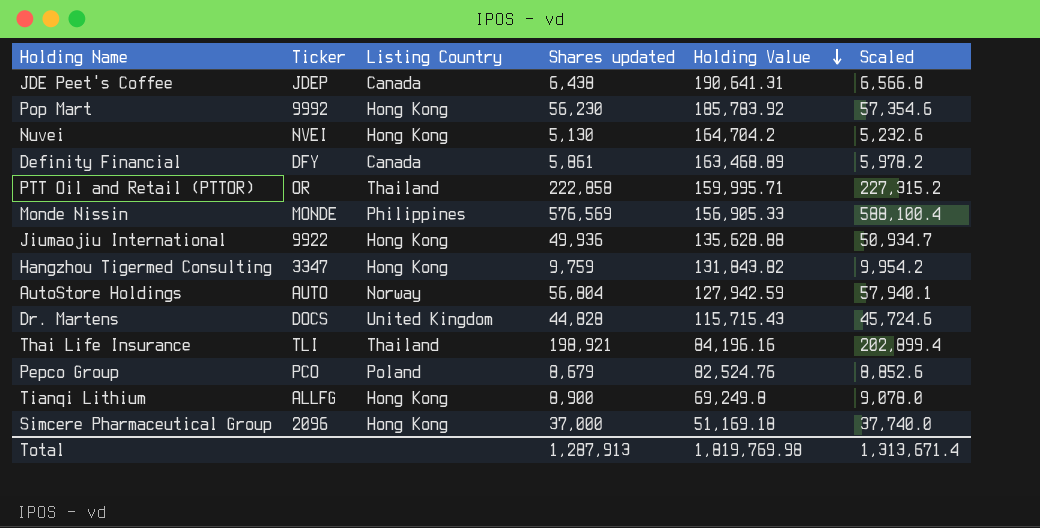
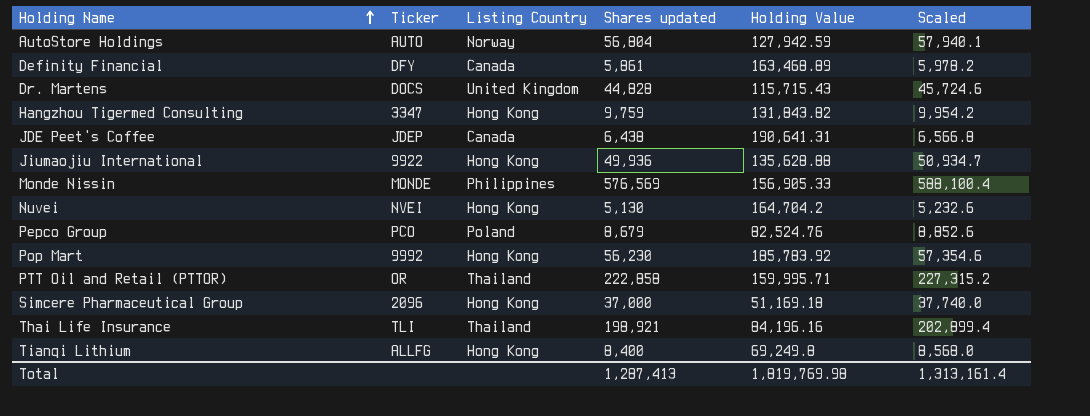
row order: Holding Value descending -> Holding Name ascending
Tianqi Lithium | Shares updated: 8,900 -> 8,400
Tianqi Lithium | Scaled: 9,078.0 -> 8,568.0
Total | Shares updated: 1,287,913 -> 1,287,413
Total | Scaled: 1,313,671.4 -> 1,313,161.4

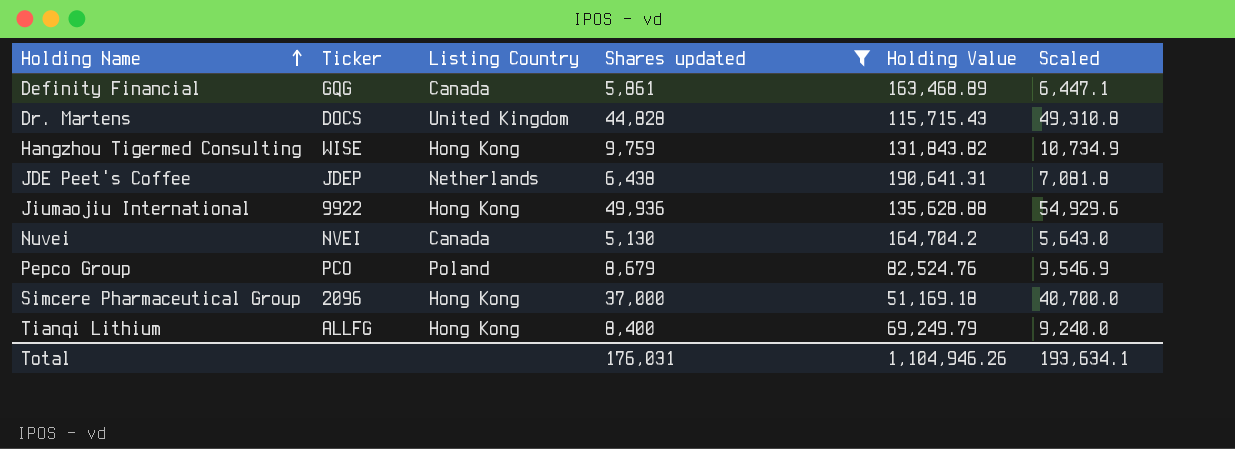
filter: none -> Shares updated <= 49,936
column Scaled | formula: [Shares updated] * 1.02 -> [Shares updated] * 1.1
Definity Financial | Ticker: DFY -> GQG
Hangzhou Tigermed Consulting | Ticker: 3347 -> WISE
JDE Peet's Coffee | Listing Country: Canada -> Netherlands
Nuvei | Listing Country: Hong Kong -> Canada
Tianqi Lithium | Holding Value: 69,249.8 -> 69,249.79
Total | Shares updated: 1,287,413 -> 176,031
Total | Holding Value: 1,819,769.98 -> 1,104,946.26
Total | Scaled: 1,313,161.4 -> 193,634.1

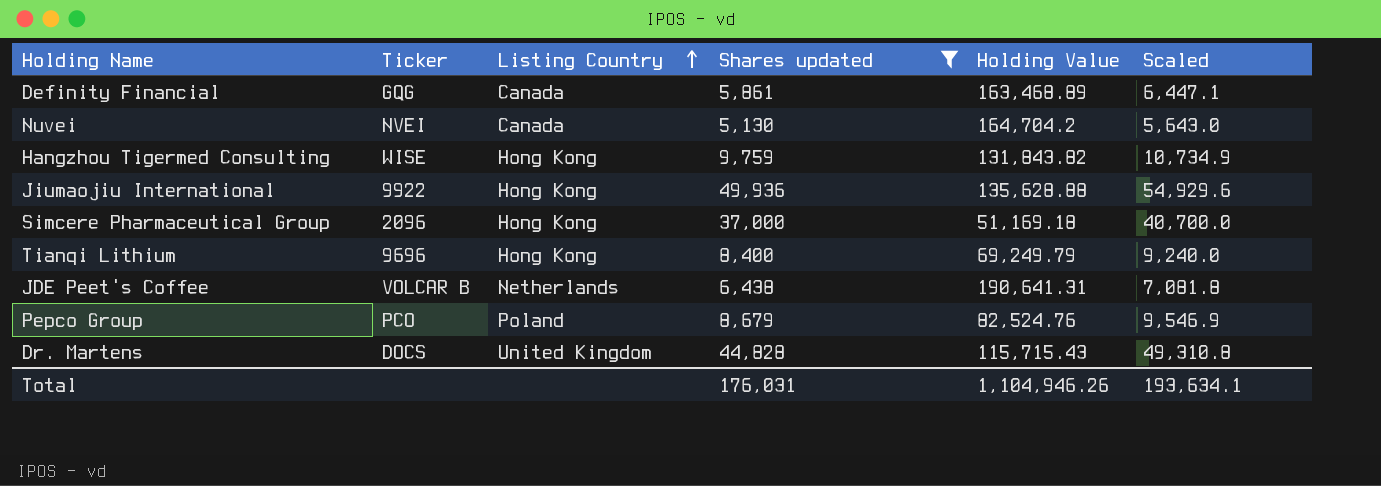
row order: Holding Name ascending -> Listing Country ascending
Tianqi Lithium | Ticker: ALLFG -> 9696
JDE Peet's Coffee | Ticker: JDEP -> VOLCAR B

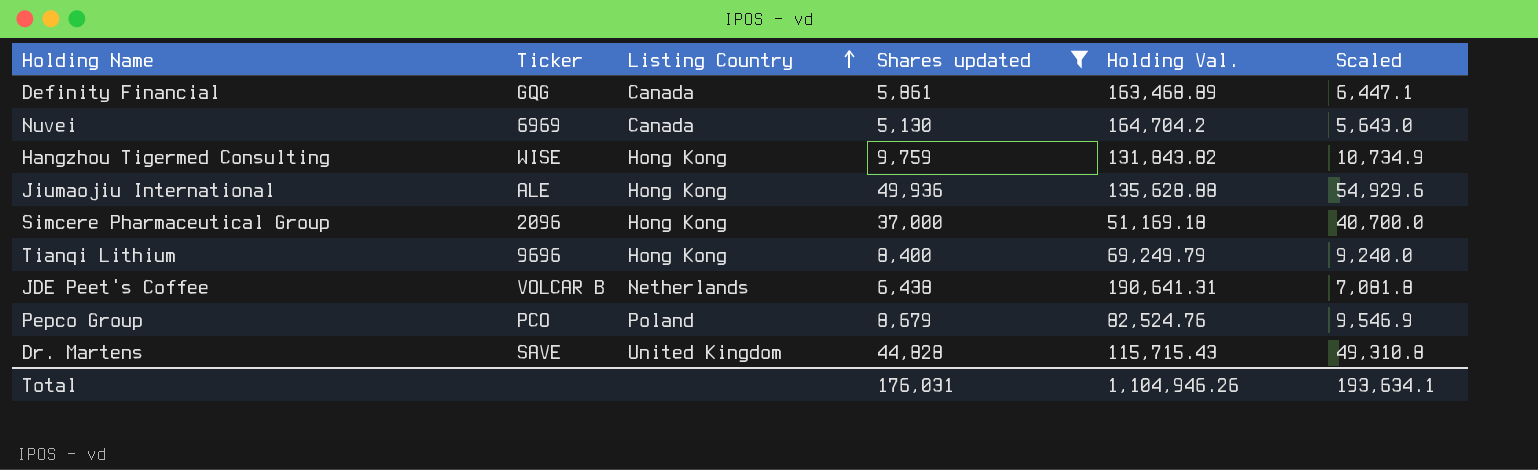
column name: Holding Value -> Holding Val.
Nuvei | Ticker: NVEI -> 6969
Jiumaojiu International | Ticker: 9922 -> ALE
Dr. Martens | Ticker: DOCS -> SAVE

